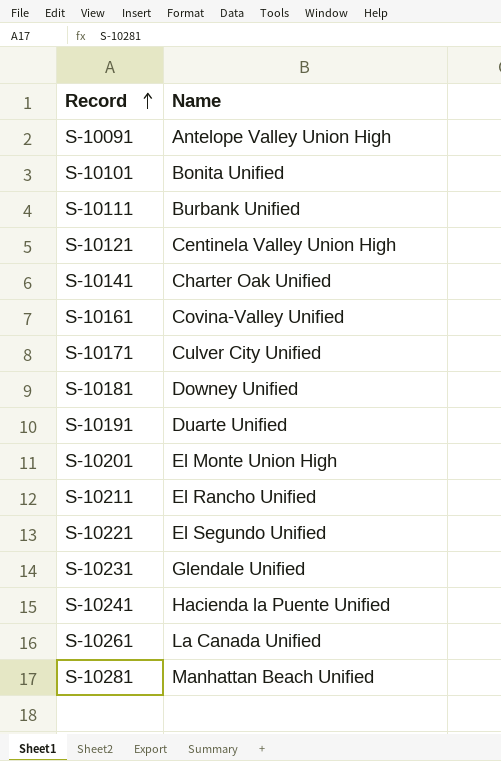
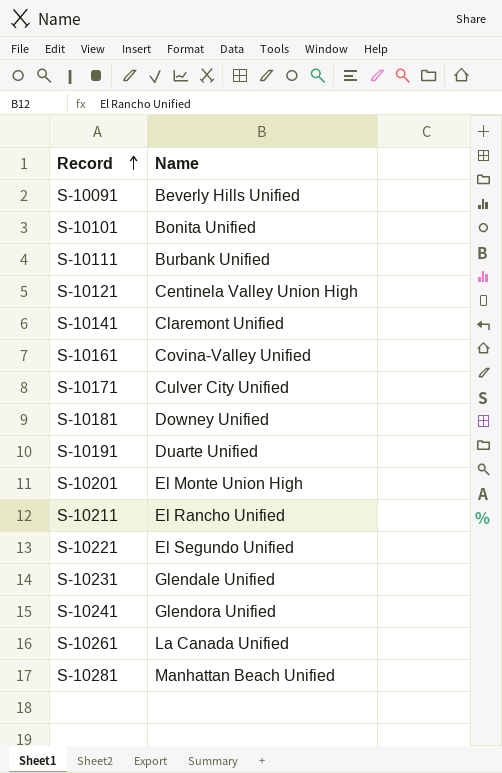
S-10091 | Name: Antelope Valley Union High -> Beverly Hills Unified
S-10141 | Name: Charter Oak Unified -> Claremont Unified
S-10241 | Name: Hacienda la Puente Unified -> Glendora Unified

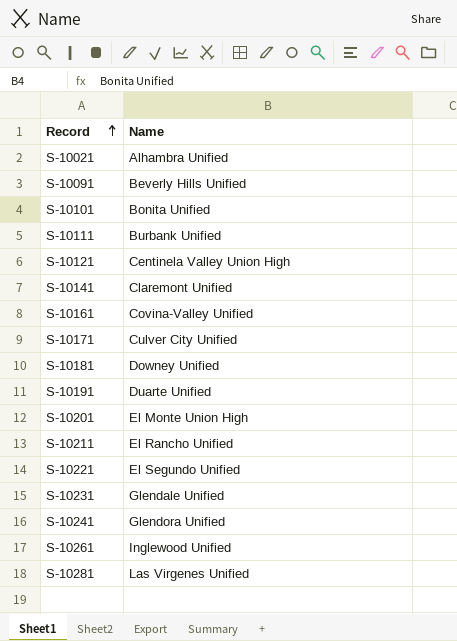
row S-10021: none -> Alhambra Unified
S-10261 | Name: La Canada Unified -> Inglewood Unified
S-10281 | Name: Manhattan Beach Unified -> Las Virgenes Unified

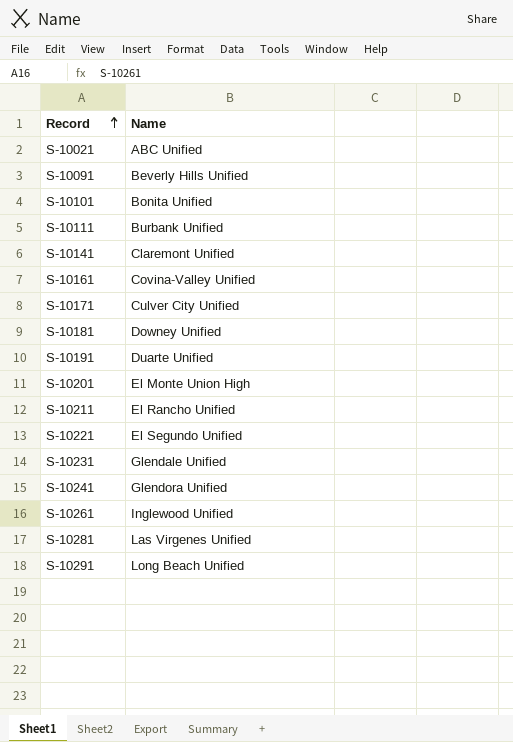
row S-10121: Centinela Valley Union High -> none
S-10021 | Name: Alhambra Unified -> ABC Unified
row S-10291: none -> Long Beach Unified

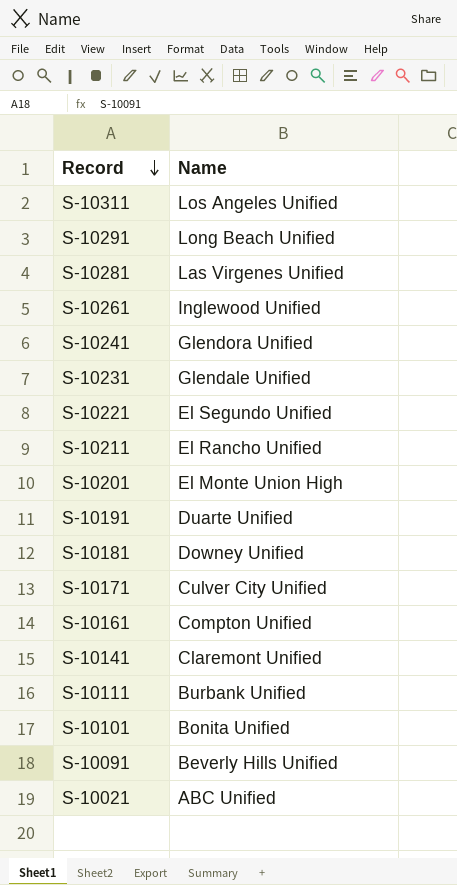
row order: Record ascending -> Record descending
row S-10311: none -> Los Angeles Unified
S-10161 | Name: Covina-Valley Unified -> Compton Unified

